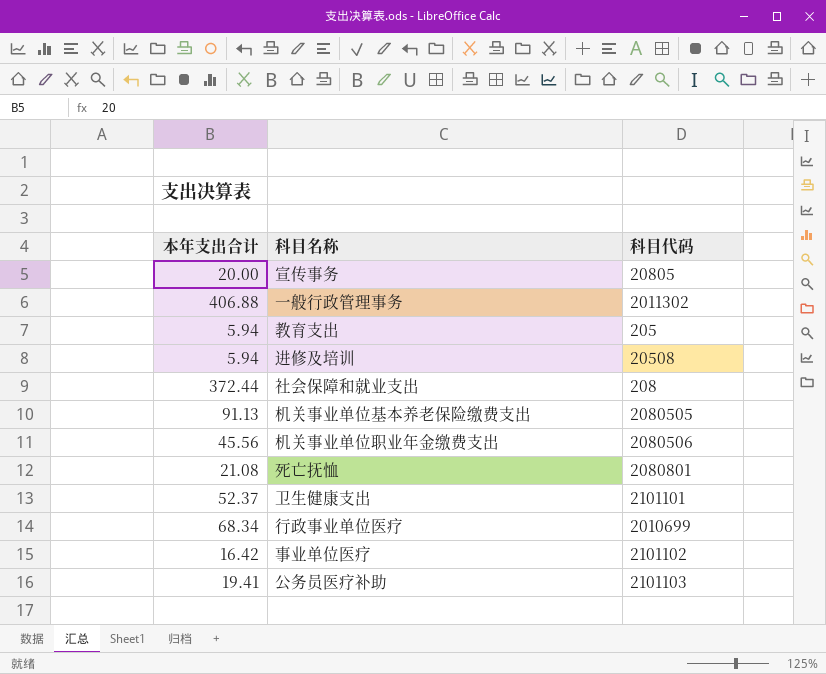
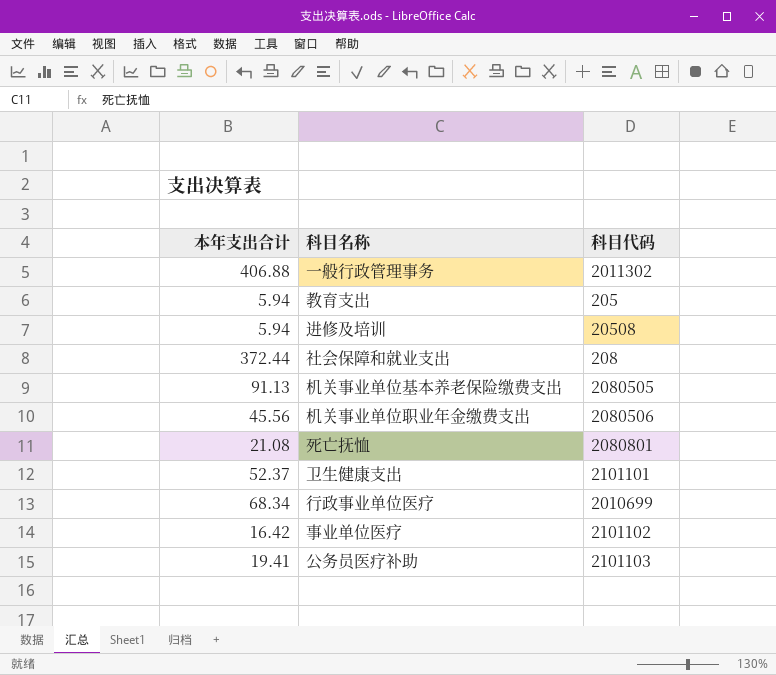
row 宣传事务: 20.00 | 20805 -> none

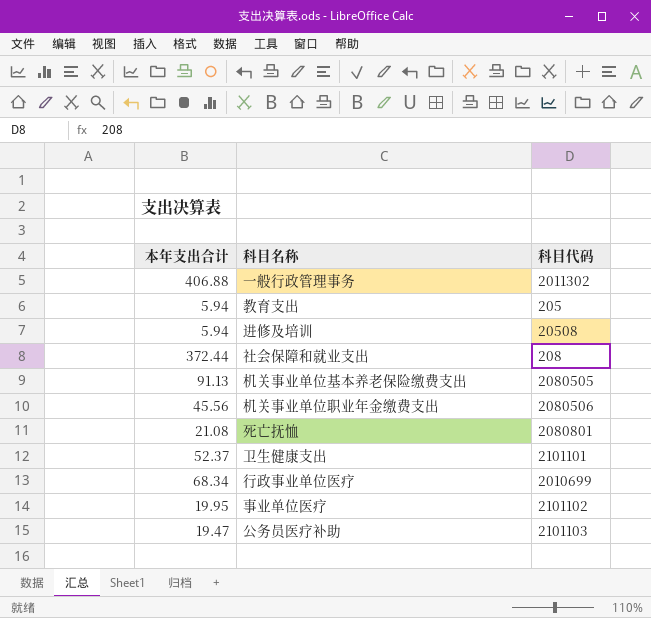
事业单位医疗 | 本年支出合计: 16.42 -> 19.95
公务员医疗补助 | 本年支出合计: 19.41 -> 19.47

